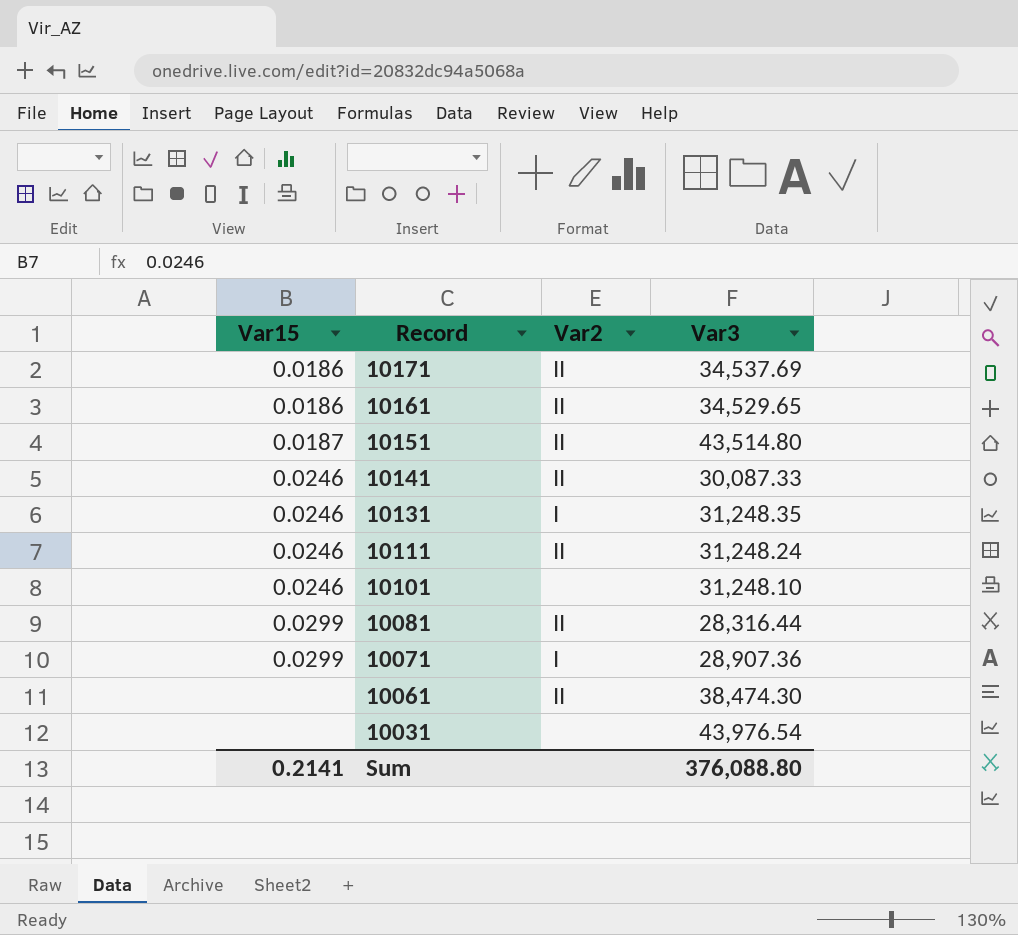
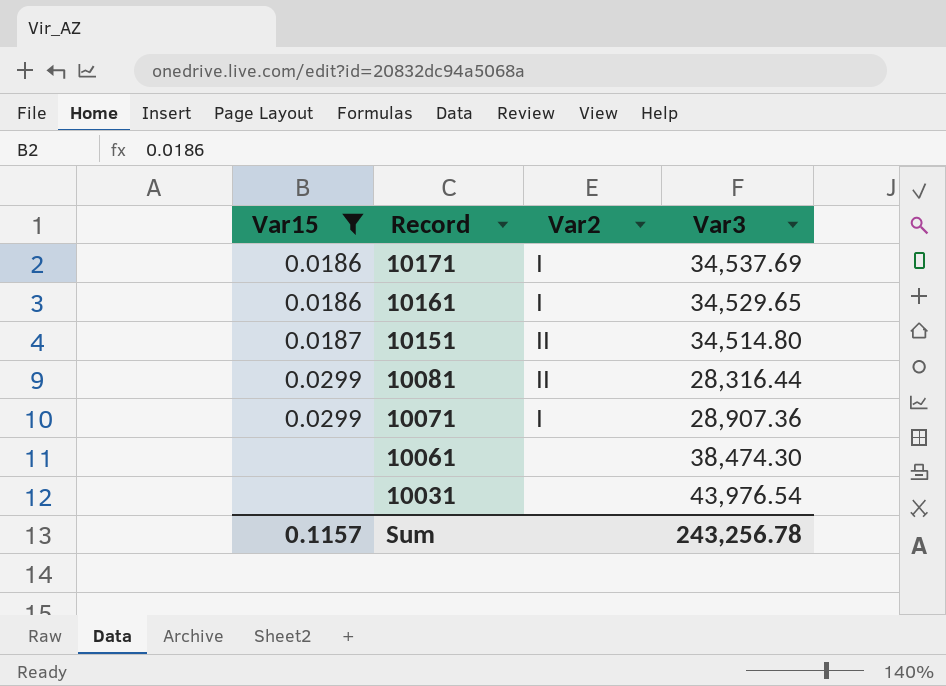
filter: none -> Var15 != 0.0246
10171 | Var2: II -> I
10161 | Var2: II -> I
10151 | Var3: 43,514.80 -> 34,514.80
10061 | Var2: II -> none
Sum | Var15: 0.2141 -> 0.1157
Sum | Var3: 376,088.80 -> 243,256.78

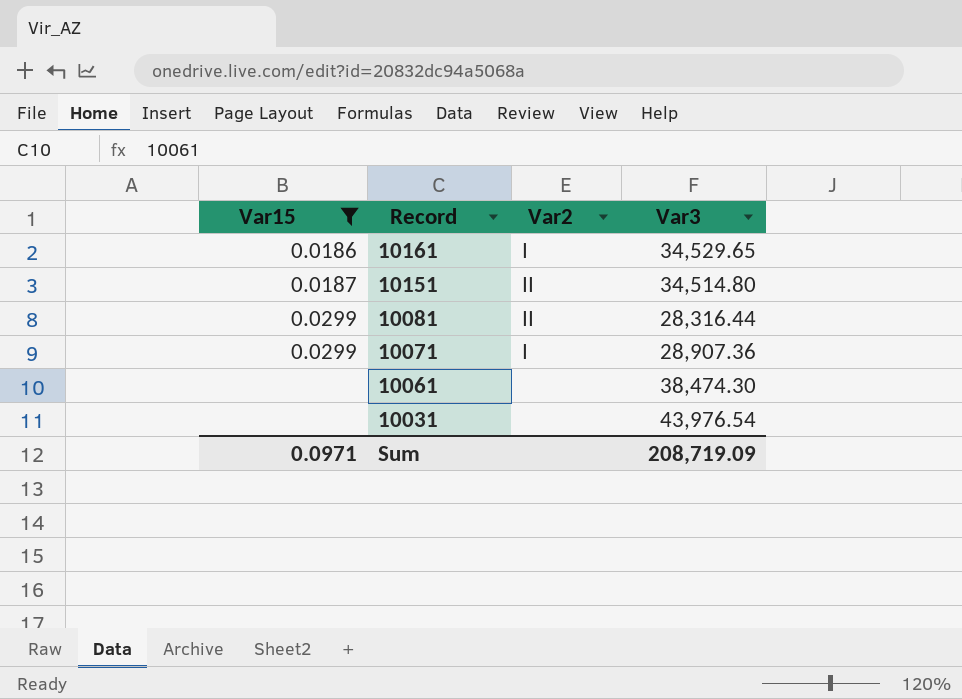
row 10171: 0.0186 | I | 34,537.69 -> none
Sum | Var15: 0.1157 -> 0.0971
Sum | Var3: 243,256.78 -> 208,719.09

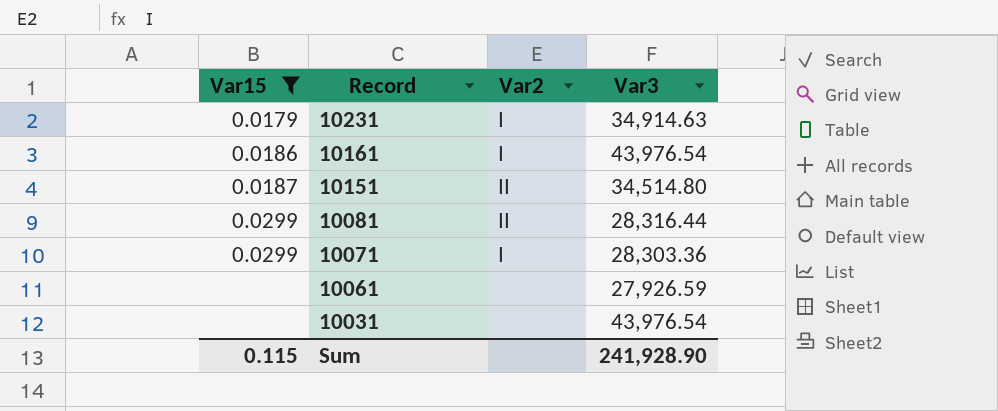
row 10231: none -> 0.0179 | I | 34,914.63
10161 | Var3: 34,529.65 -> 43,976.54
10071 | Var3: 28,907.36 -> 28,303.36
10061 | Var3: 38,474.30 -> 27,926.59
Sum | Var15: 0.0971 -> 0.115
Sum | Var3: 208,719.09 -> 241,928.90

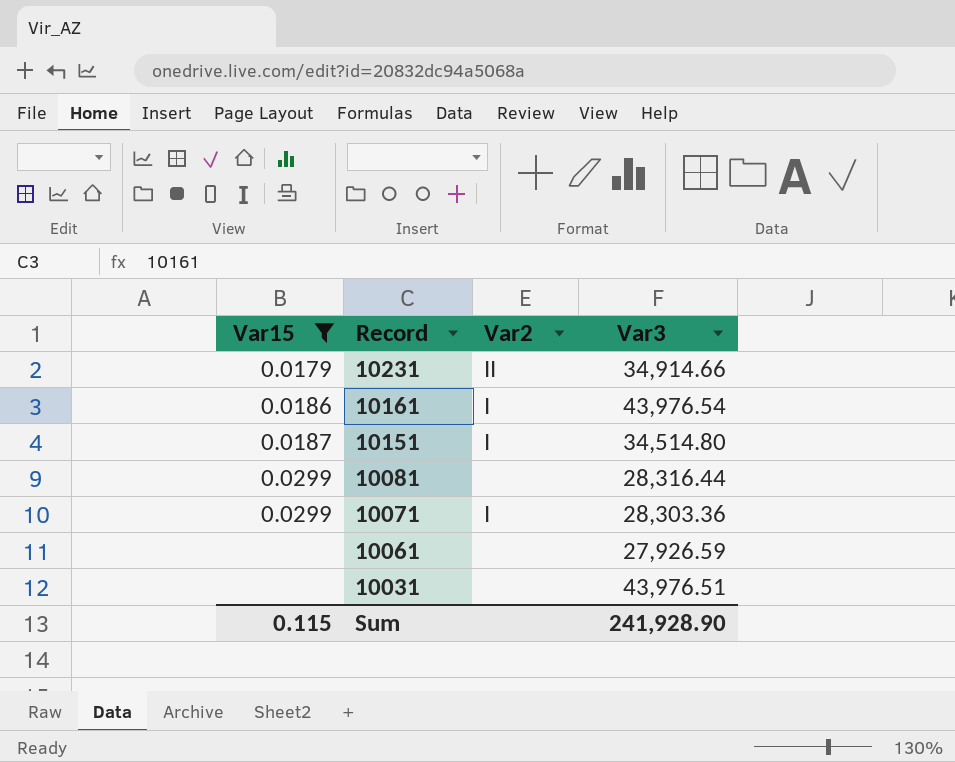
10231 | Var2: I -> II
10231 | Var3: 34,914.63 -> 34,914.66
10151 | Var2: II -> I
10081 | Var2: II -> none
10031 | Var3: 43,976.54 -> 43,976.51

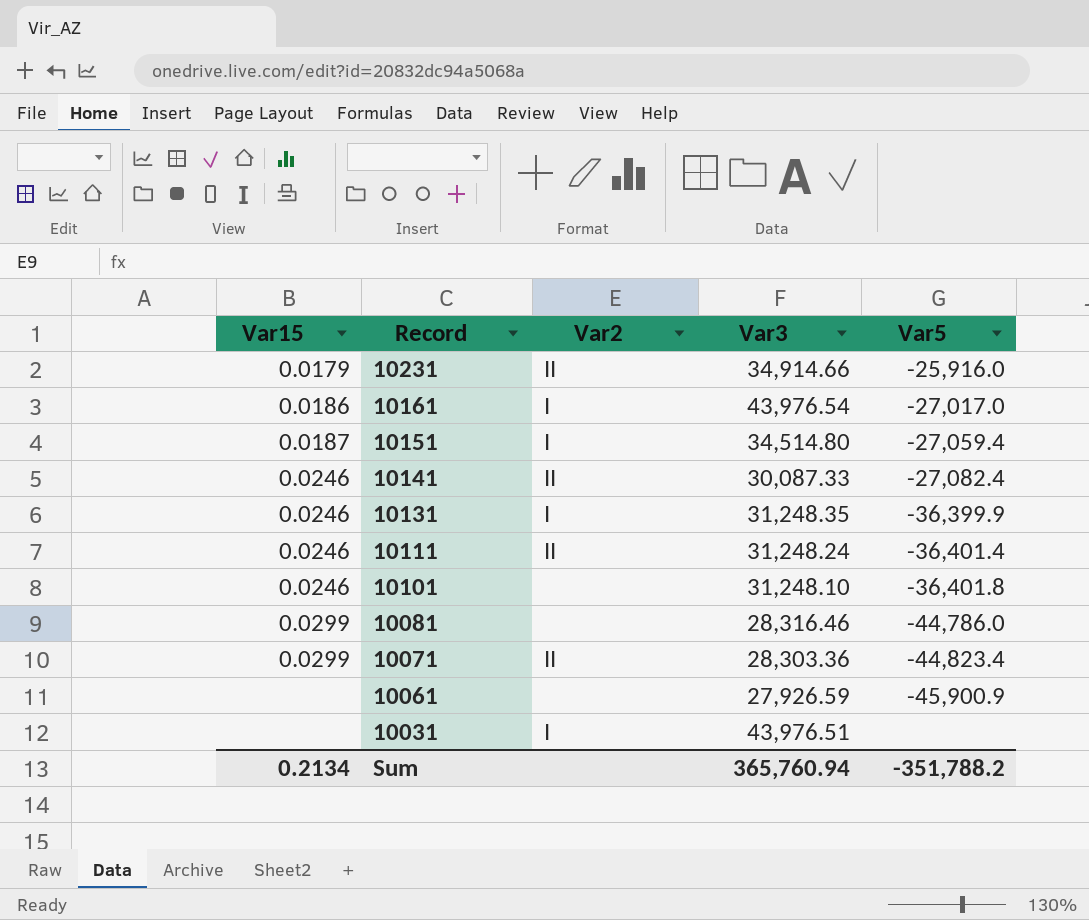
filter: Var15 != 0.0246 -> none
column Var5 | position: none -> 5
10081 | Var3: 28,316.44 -> 28,316.46
10071 | Var2: I -> II
10031 | Var2: none -> I
Sum | Var15: 0.115 -> 0.2134
Sum | Var3: 241,928.90 -> 365,760.94

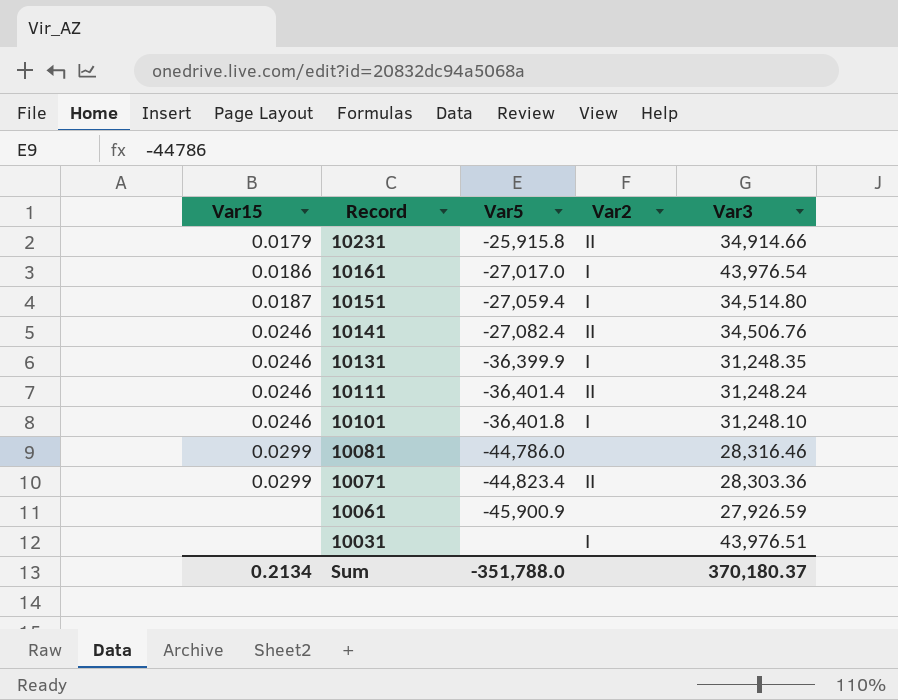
column Var5 | position: 5 -> 3
10231 | Var5: -25,916.0 -> -25,915.8
10141 | Var3: 30,087.33 -> 34,506.76
10101 | Var2: none -> I
Sum | Var5: -351,788.2 -> -351,788.0
Sum | Var3: 365,760.94 -> 370,180.37

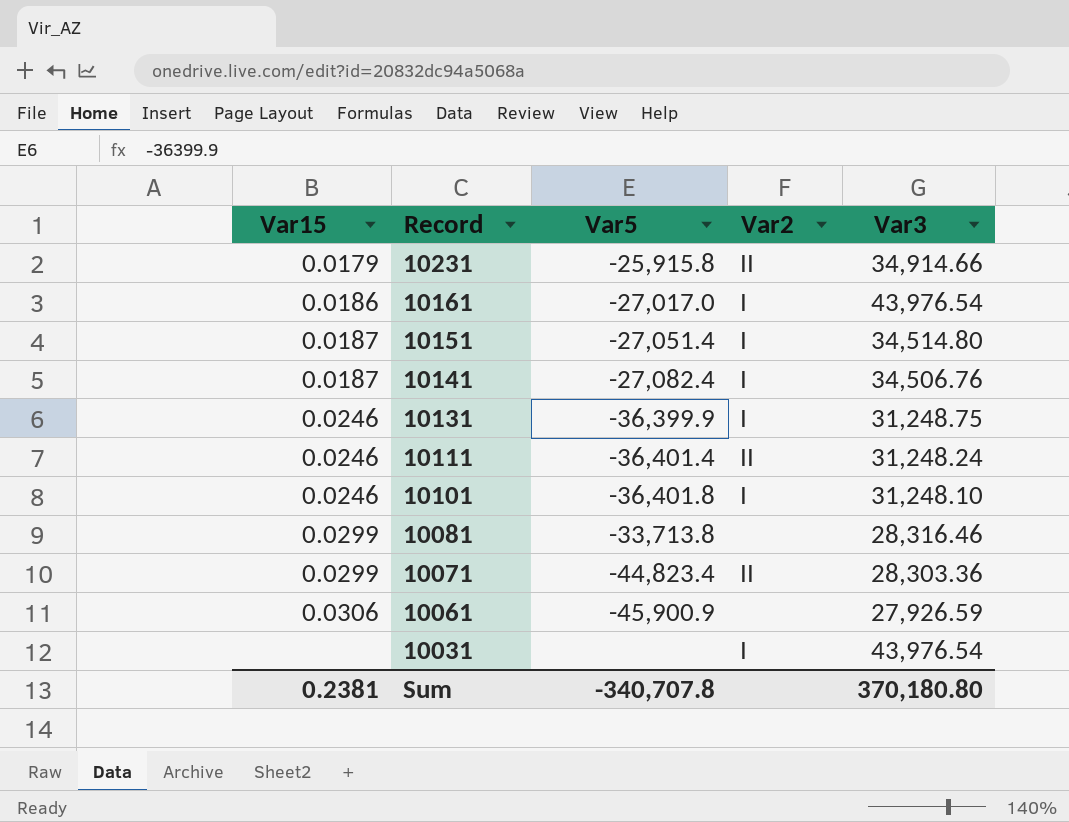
10151 | Var5: -27,059.4 -> -27,051.4
10141 | Var15: 0.0246 -> 0.0187
10141 | Var2: II -> I
10131 | Var3: 31,248.35 -> 31,248.75
10081 | Var5: -44,786.0 -> -33,713.8
10061 | Var15: none -> 0.0306
10031 | Var3: 43,976.51 -> 43,976.54
Sum | Var15: 0.2134 -> 0.2381
Sum | Var5: -351,788.0 -> -340,707.8
Sum | Var3: 370,180.37 -> 370,180.80

